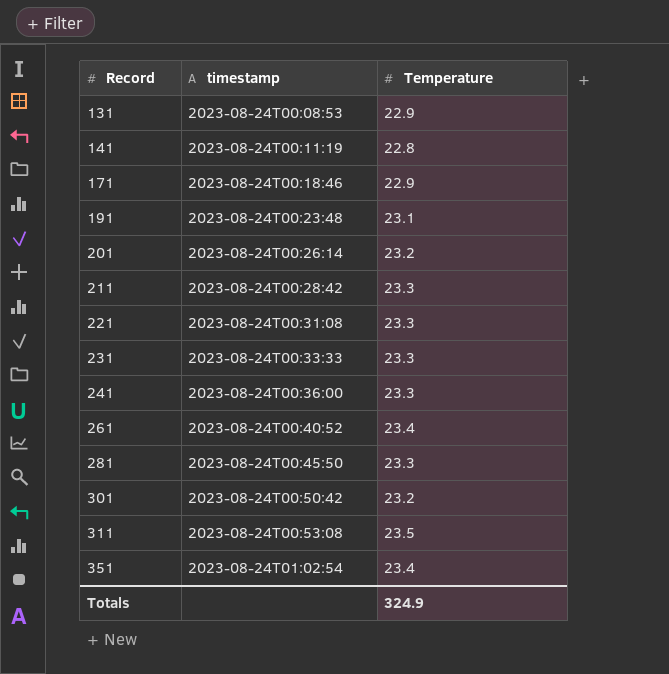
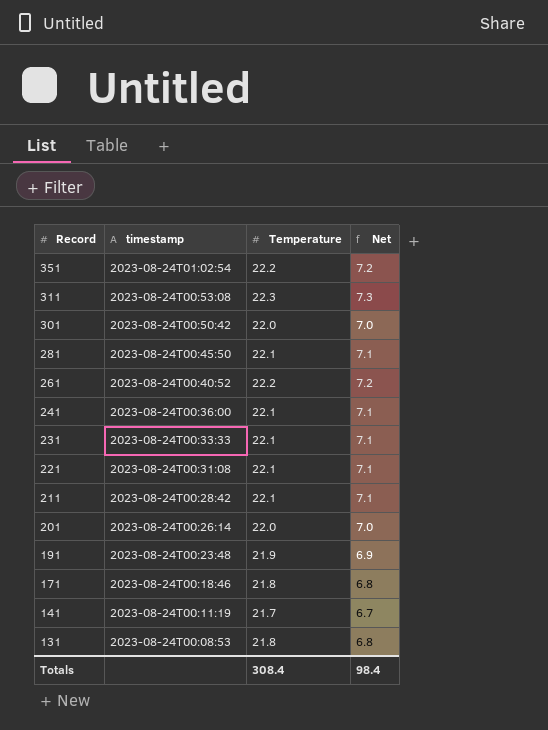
row order: Record ascending -> Record descending
column Net | formula: none -> [Temperature] - 15
351 | Temperature: 23.4 -> 22.2
311 | Temperature: 23.5 -> 22.3
301 | Temperature: 23.2 -> 22.0
281 | Temperature: 23.3 -> 22.1
261 | Temperature: 23.4 -> 22.2
241 | Temperature: 23.3 -> 22.1
231 | Temperature: 23.3 -> 22.1
221 | Temperature: 23.3 -> 22.1
211 | Temperature: 23.3 -> 22.1
201 | Temperature: 23.2 -> 22.0
191 | Temperature: 23.1 -> 21.9
171 | Temperature: 22.9 -> 21.8
141 | Temperature: 22.8 -> 21.7
131 | Temperature: 22.9 -> 21.8
Totals | Temperature: 324.9 -> 308.4

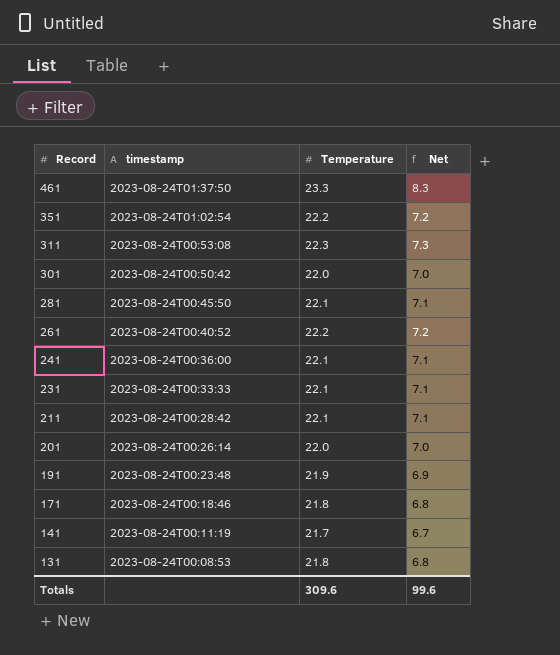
row 221: 2023-08-24T00:31:08 | 22.1 | 7.1 -> none
row 461: none -> 2023-08-24T01:37:50 | 23.3 | 8.3
Totals | Temperature: 308.4 -> 309.6
Totals | Net: 98.4 -> 99.6

